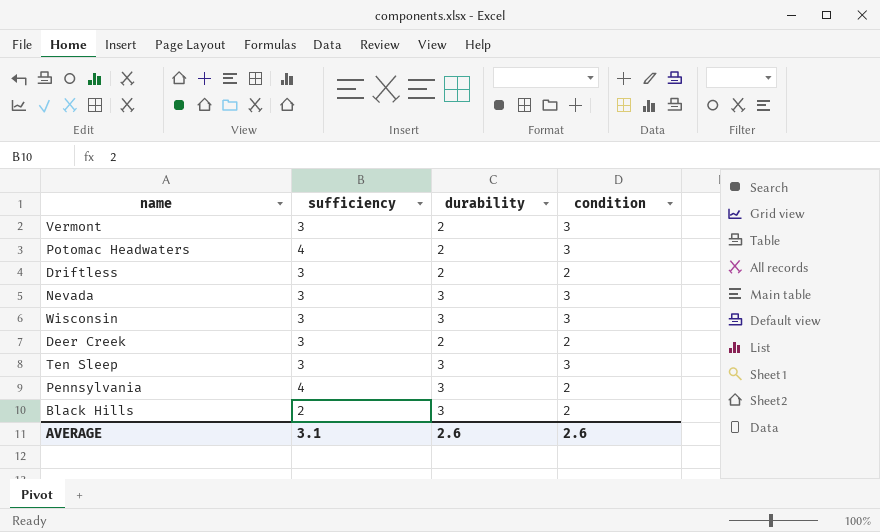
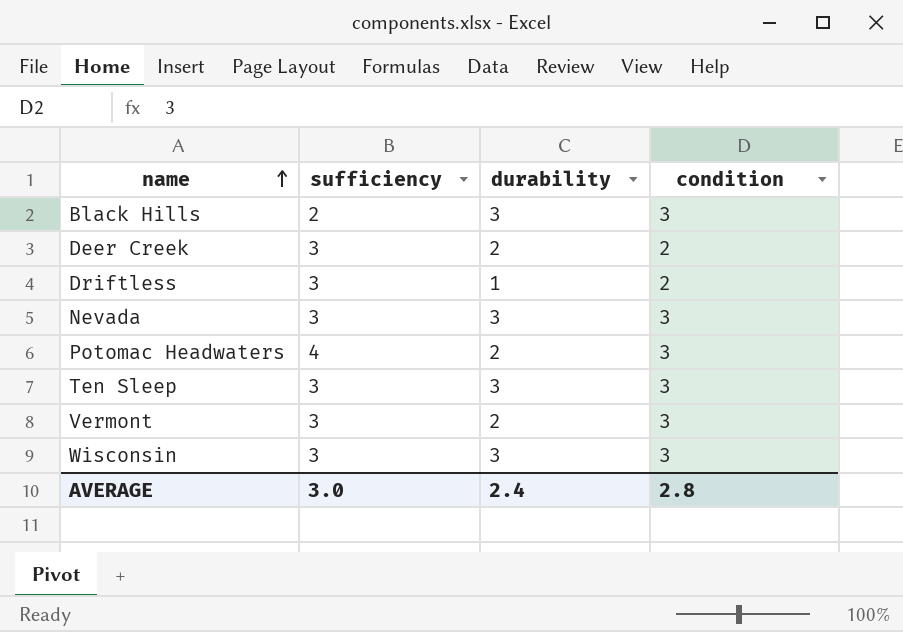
row order: none -> name ascending
row Pennsylvania: 4 | 3 | 2 -> none
Black Hills | condition: 2 -> 3
Driftless | durability: 2 -> 1
AVERAGE | sufficiency: 3.1 -> 3.0
AVERAGE | durability: 2.6 -> 2.4
AVERAGE | condition: 2.6 -> 2.8

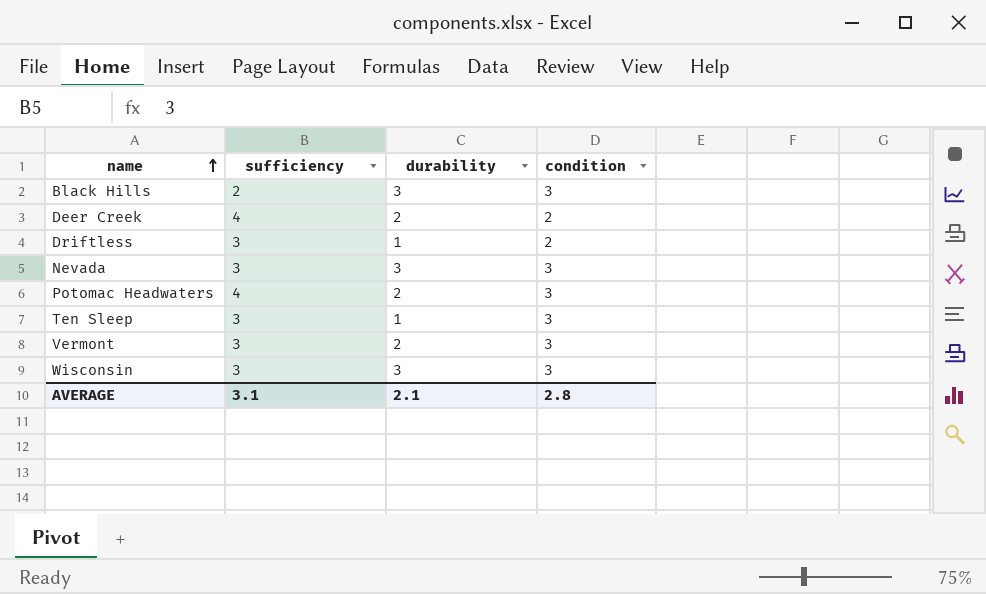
Deer Creek | sufficiency: 3 -> 4
Ten Sleep | durability: 3 -> 1
AVERAGE | sufficiency: 3.0 -> 3.1
AVERAGE | durability: 2.4 -> 2.1

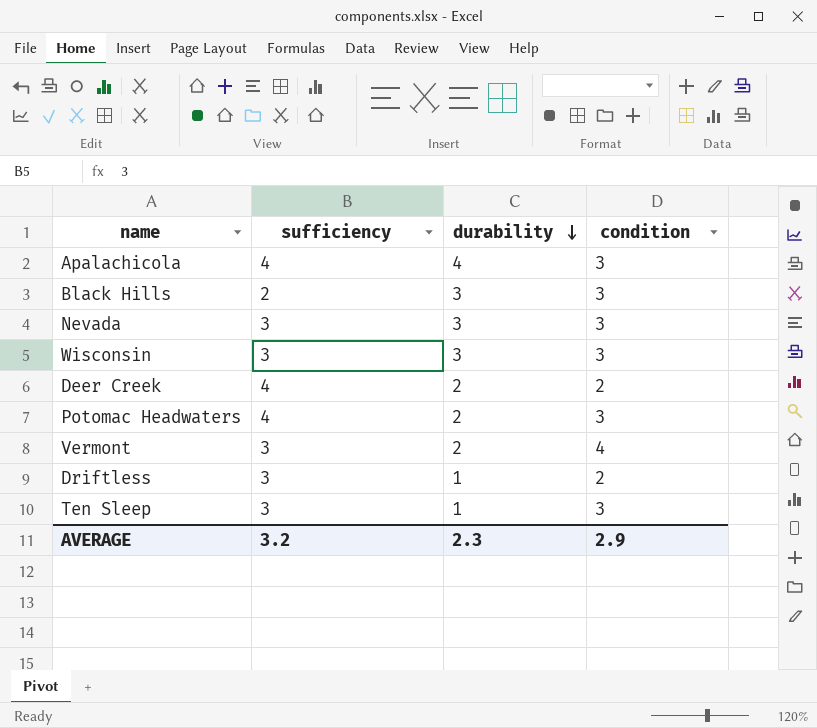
row order: name ascending -> durability descending
row Apalachicola: none -> 4 | 4 | 3
Vermont | condition: 3 -> 4
AVERAGE | sufficiency: 3.1 -> 3.2
AVERAGE | durability: 2.1 -> 2.3
AVERAGE | condition: 2.8 -> 2.9

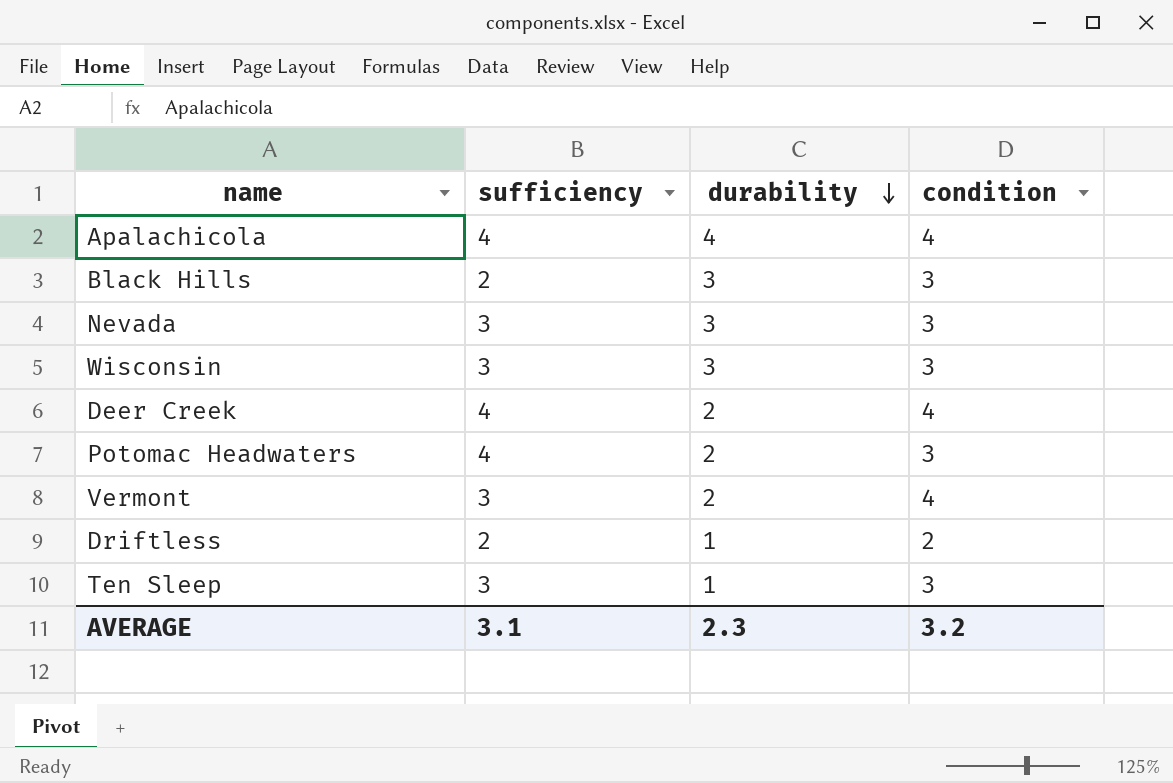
Apalachicola | condition: 3 -> 4
Deer Creek | condition: 2 -> 4
Driftless | sufficiency: 3 -> 2
AVERAGE | sufficiency: 3.2 -> 3.1
AVERAGE | condition: 2.9 -> 3.2

